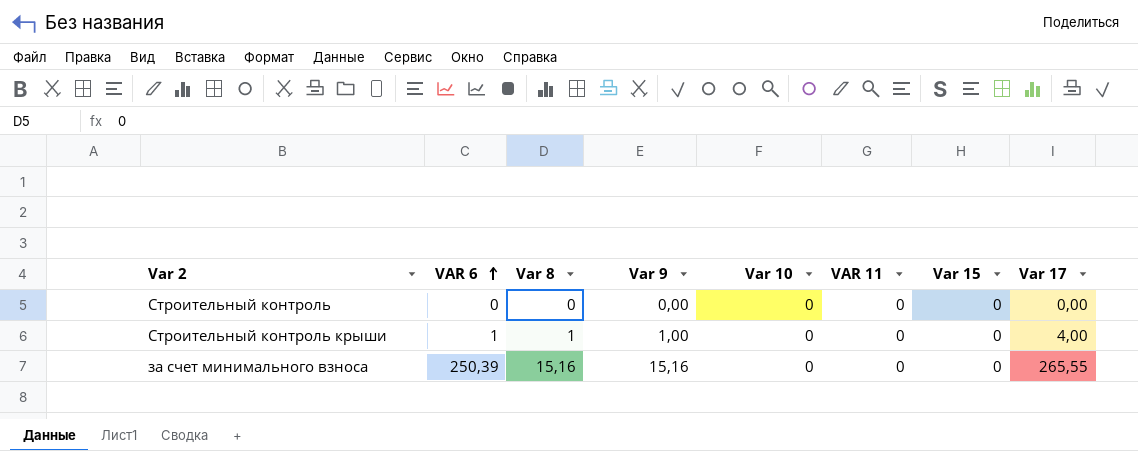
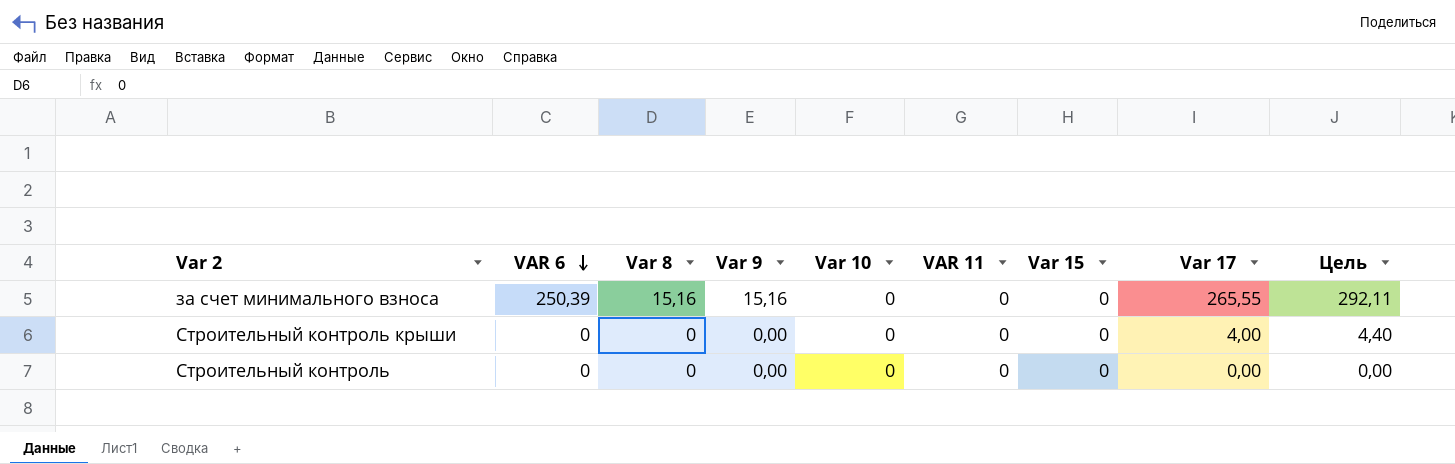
row order: VAR 6 ascending -> VAR 6 descending
column Цель | formula: none -> [Var 17] * 1,1
Строительный контроль крыши | VAR 6: 1 -> 0
Строительный контроль крыши | Var 8: 1 -> 0
Строительный контроль крыши | Var 9: 1,00 -> 0,00

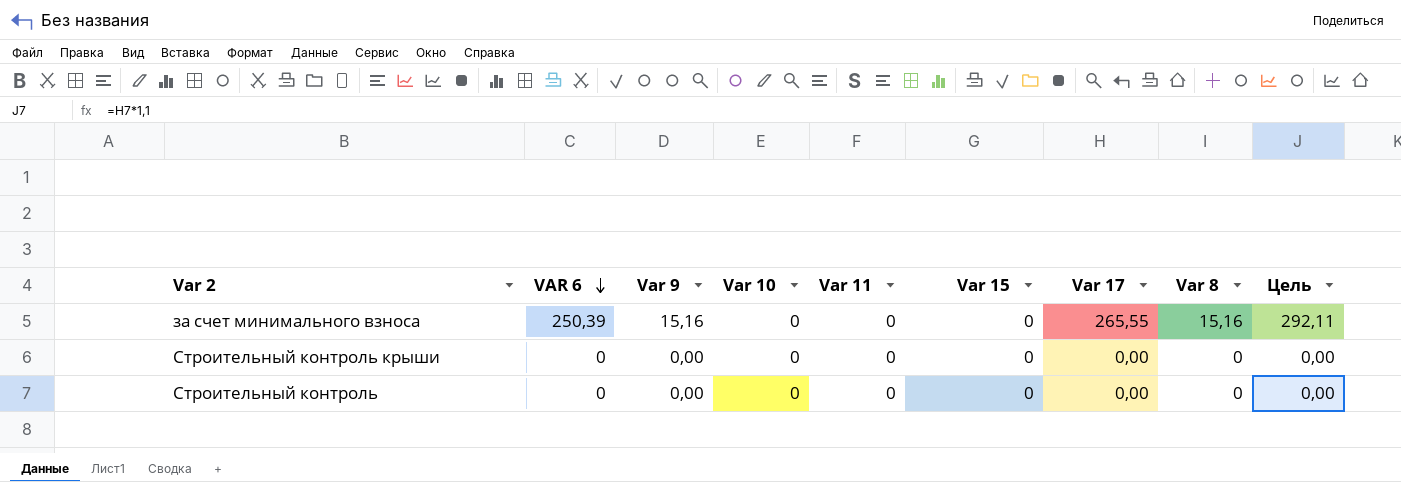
column name: VAR 11 -> Var 11
column Var 8 | position: 3 -> 8
Строительный контроль крыши | Var 17: 4,00 -> 0,00
Строительный контроль крыши | Цель: 4,40 -> 0,00

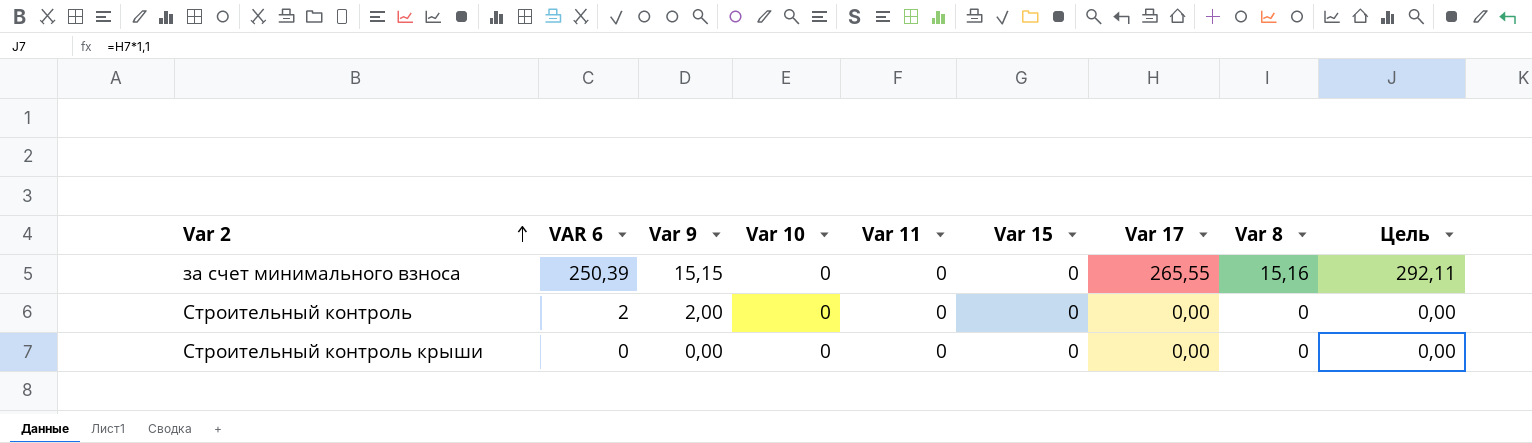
row order: VAR 6 descending -> Var 2 ascending
за счет минимального взноса | Var 9: 15,16 -> 15,15
Строительный контроль | VAR 6: 0 -> 2
Строительный контроль | Var 9: 0,00 -> 2,00

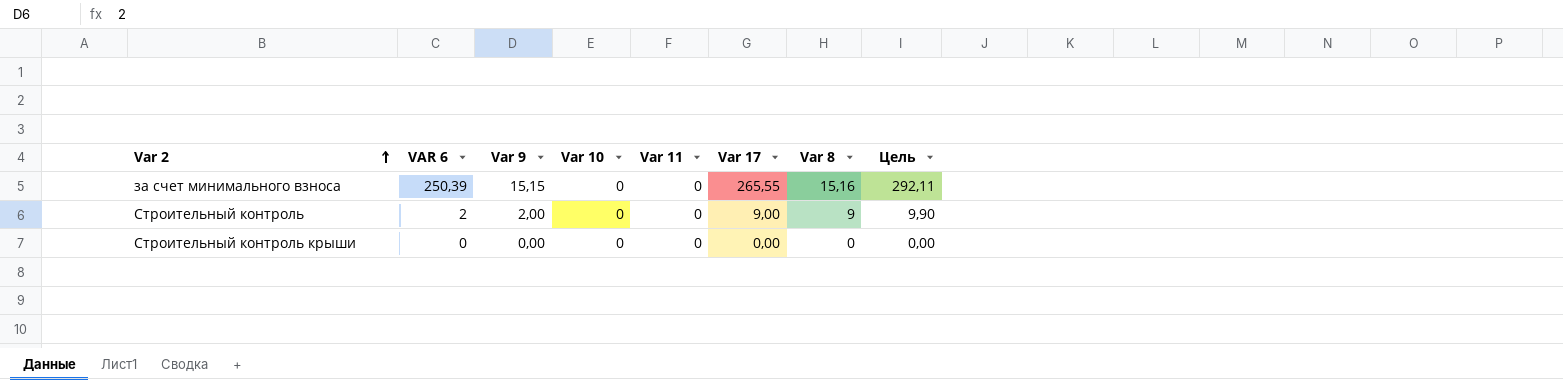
column Var 15 | position: 6 -> none
Строительный контроль | Var 17: 0,00 -> 9,00
Строительный контроль | Var 8: 0 -> 9
Строительный контроль | Цель: 0,00 -> 9,90

